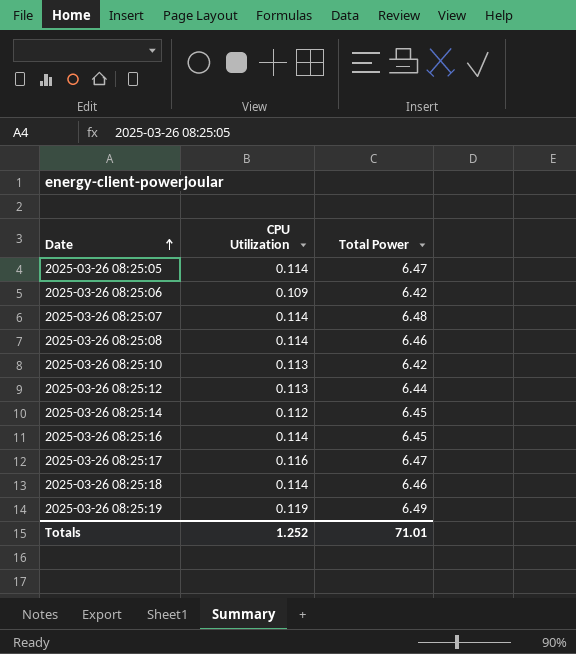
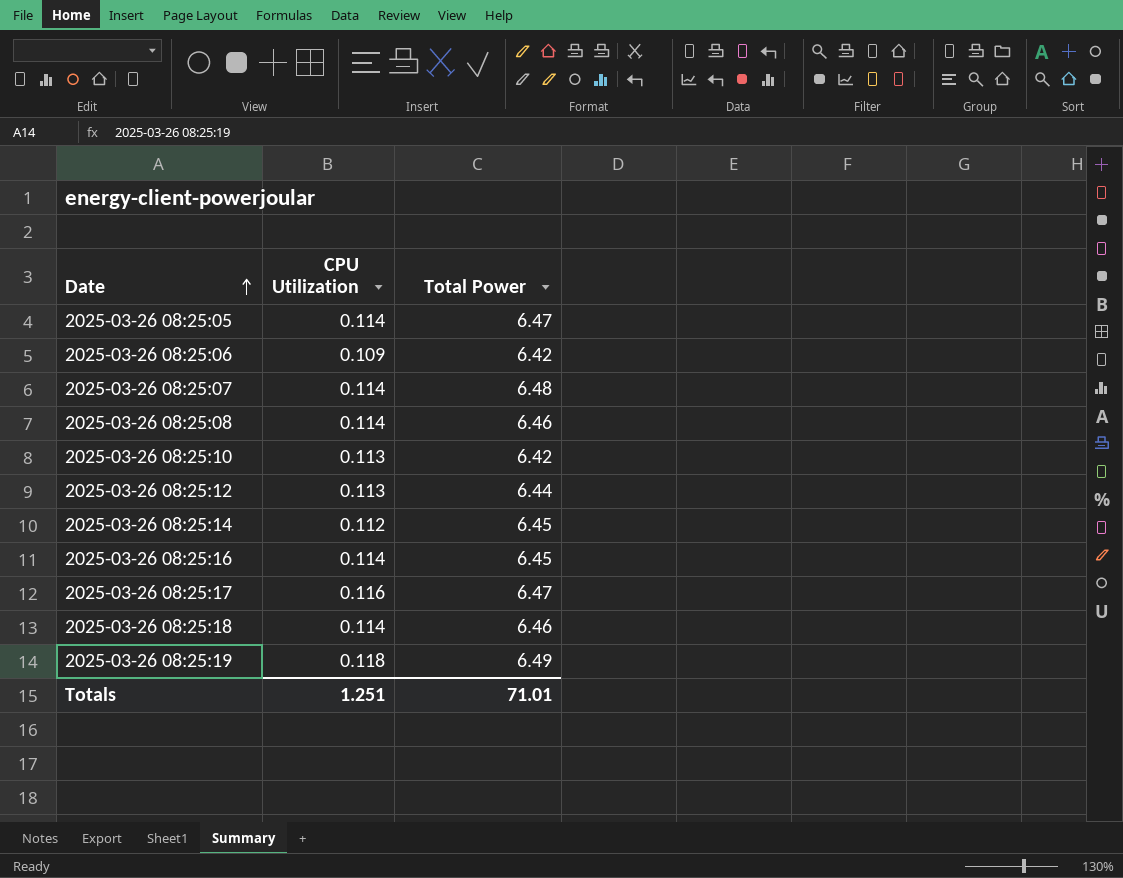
2025-03-26 08:25:19 | CPU Utilization: 0.119 -> 0.118
Totals | CPU Utilization: 1.252 -> 1.251

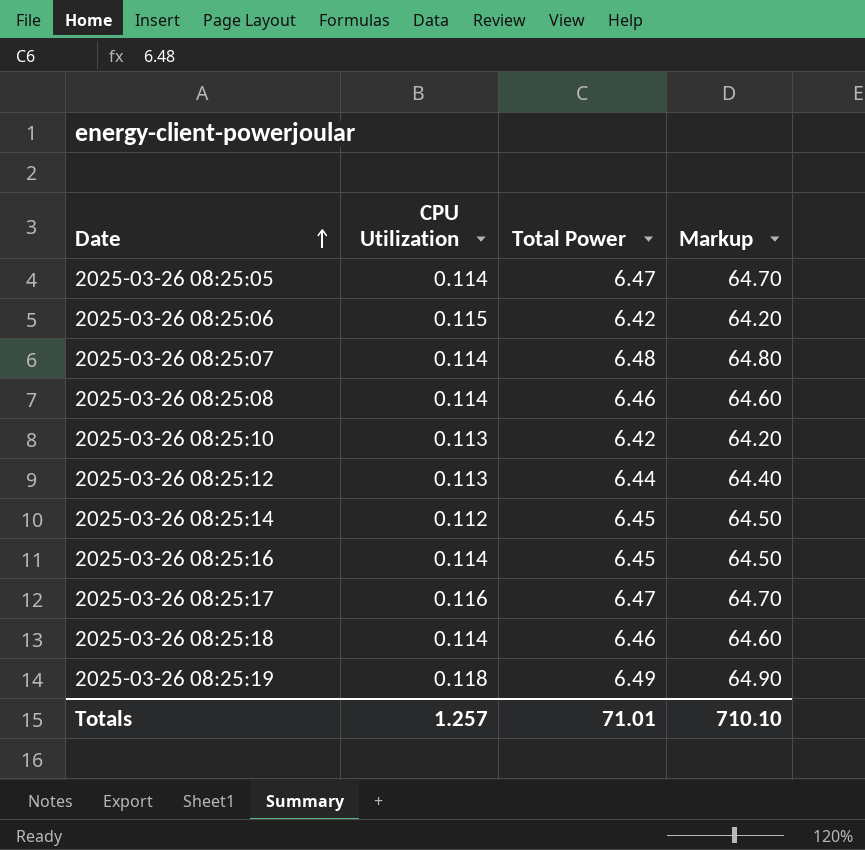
column Markup | formula: none -> [Total Power] * 10
2025-03-26 08:25:06 | CPU Utilization: 0.109 -> 0.115
Totals | CPU Utilization: 1.251 -> 1.257

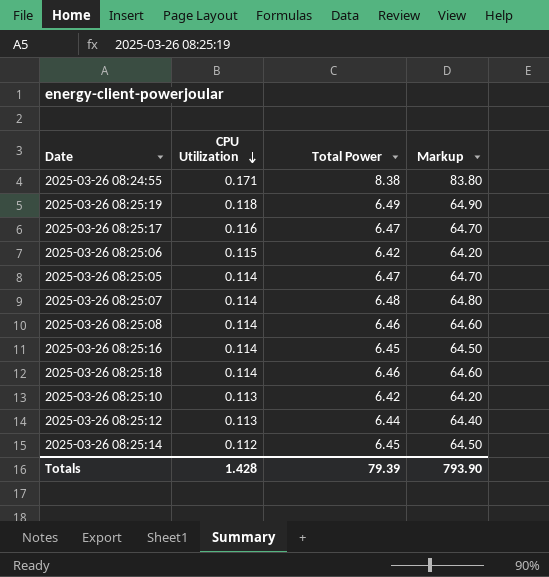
row order: Date ascending -> CPU Utilization descending
row 2025-03-26 08:24:55: none -> 0.171 | 8.38 | 83.80
Totals | CPU Utilization: 1.257 -> 1.428
Totals | Total Power: 71.01 -> 79.39
Totals | Markup: 710.10 -> 793.90

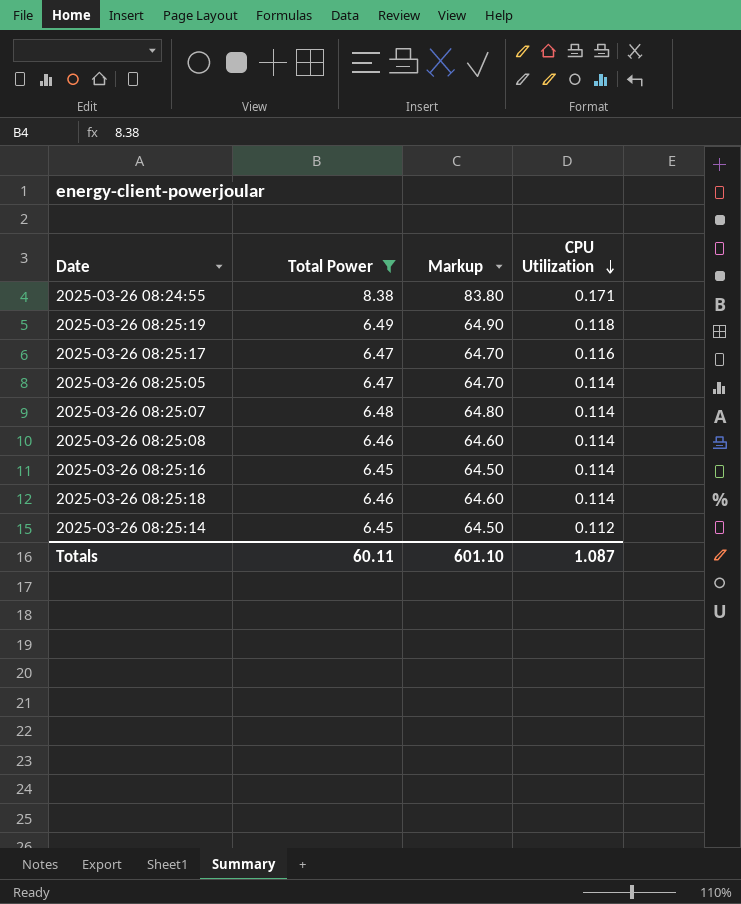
filter: none -> Total Power >= 6.45
column CPU Utilization | position: 2 -> 4
Totals | Total Power: 79.39 -> 60.11
Totals | Markup: 793.90 -> 601.10
Totals | CPU Utilization: 1.428 -> 1.087

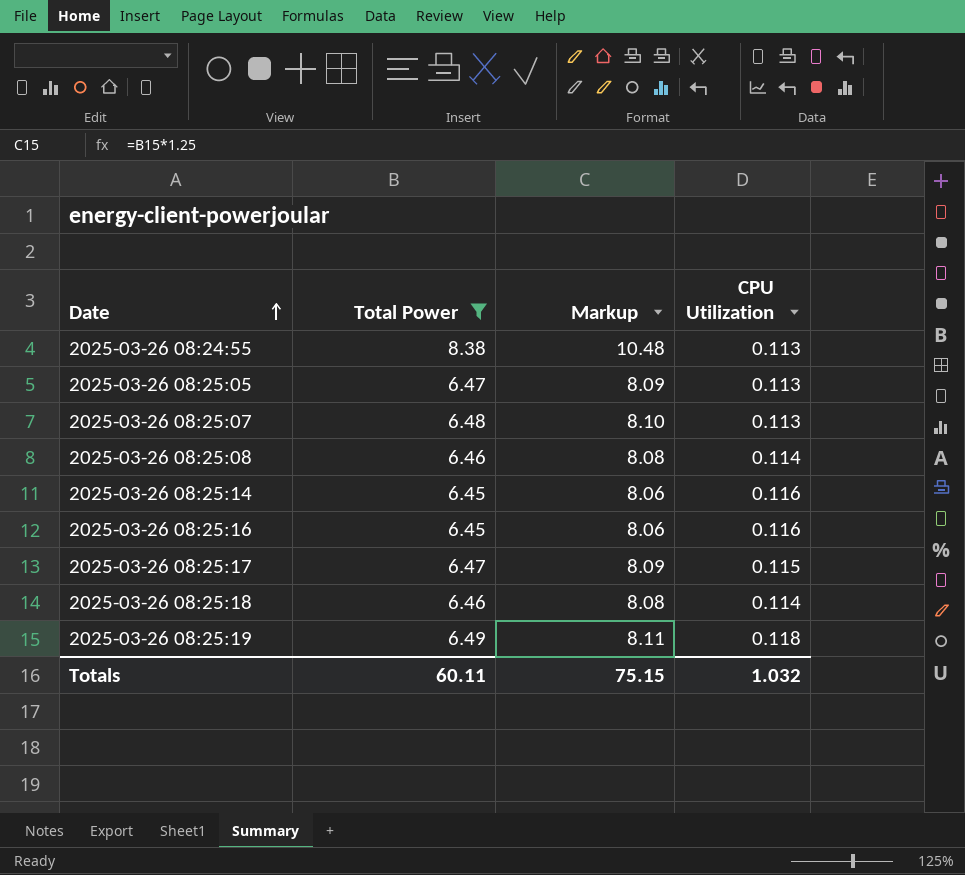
row order: CPU Utilization descending -> Date ascending
column Markup | formula: [Total Power] * 10 -> [Total Power] * 1.25
2025-03-26 08:24:55 | CPU Utilization: 0.171 -> 0.113
2025-03-26 08:25:05 | CPU Utilization: 0.114 -> 0.113
2025-03-26 08:25:07 | CPU Utilization: 0.114 -> 0.113
2025-03-26 08:25:14 | CPU Utilization: 0.112 -> 0.116
2025-03-26 08:25:16 | CPU Utilization: 0.114 -> 0.116
2025-03-26 08:25:17 | CPU Utilization: 0.116 -> 0.115
Totals | Markup: 601.10 -> 75.15
Totals | CPU Utilization: 1.087 -> 1.032

